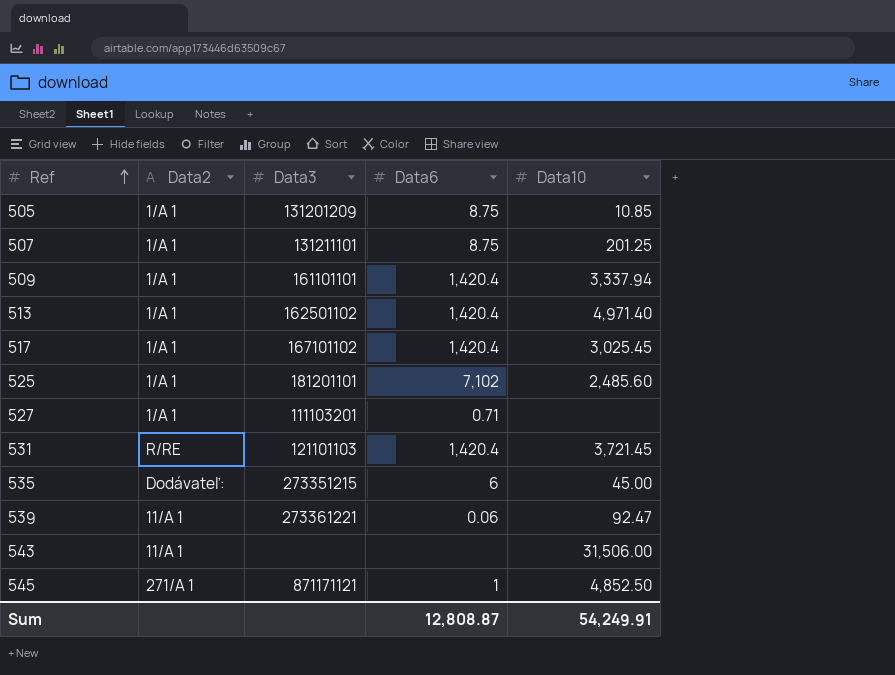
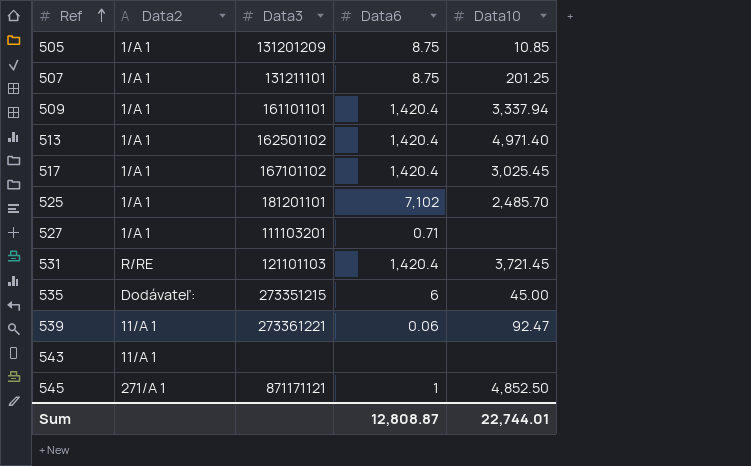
525 | Data10: 2,485.60 -> 2,485.70
543 | Data10: 31,506.00 -> none
Sum | Data10: 54,249.91 -> 22,744.01

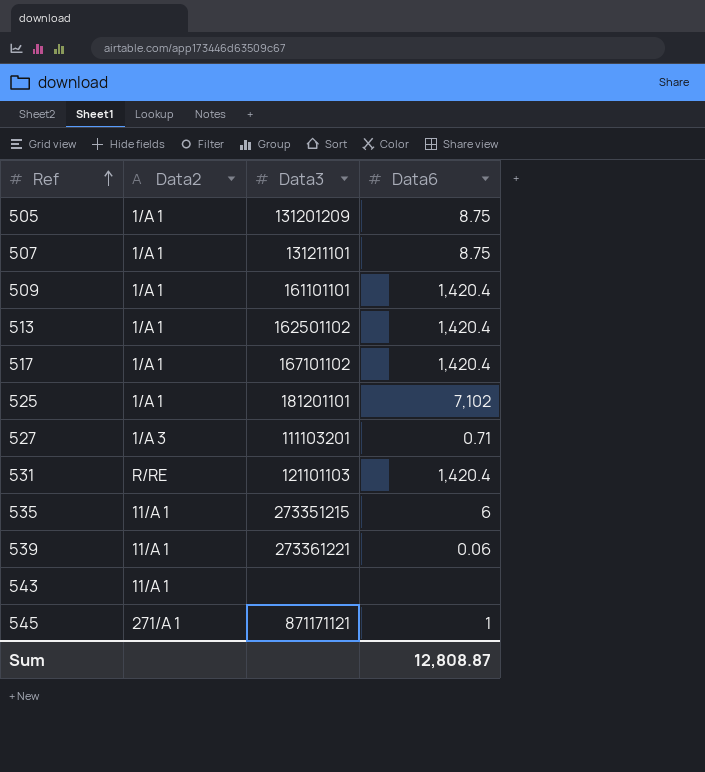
column Data10 | position: 5 -> none
527 | Data2: 1/A 1 -> 1/A 3
535 | Data2: Dodávateľ: -> 11/A 1

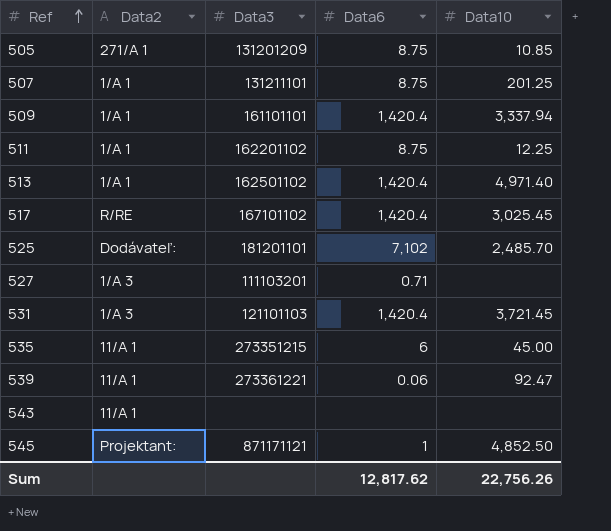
column Data10 | position: none -> 5
505 | Data2: 1/A 1 -> 271/A 1
row 511: none -> 1/A 1 | 162201102 | 8.75 | 12.25
517 | Data2: 1/A 1 -> R/RE
525 | Data2: 1/A 1 -> Dodávateľ:
531 | Data2: R/RE -> 1/A 3
545 | Data2: 271/A 1 -> Projektant:
Sum | Data6: 12,808.87 -> 12,817.62

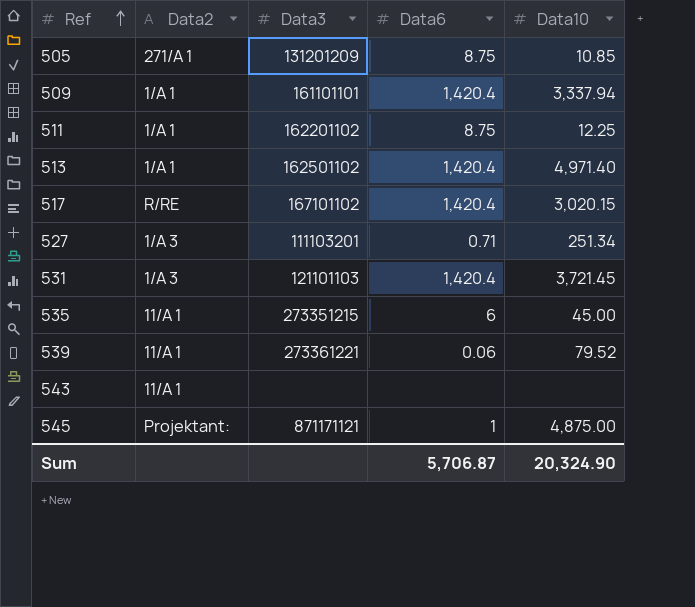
row 507: 1/A 1 | 131211101 | 8.75 | 201.25 -> none
row 525: Dodávateľ: | 181201101 | 7,102 | 2,485.70 -> none
517 | Data10: 3,025.45 -> 3,020.15
527 | Data10: none -> 251.34
539 | Data10: 92.47 -> 79.52
545 | Data10: 4,852.50 -> 4,875.00
Sum | Data6: 12,817.62 -> 5,706.87
Sum | Data10: 22,756.26 -> 20,324.90

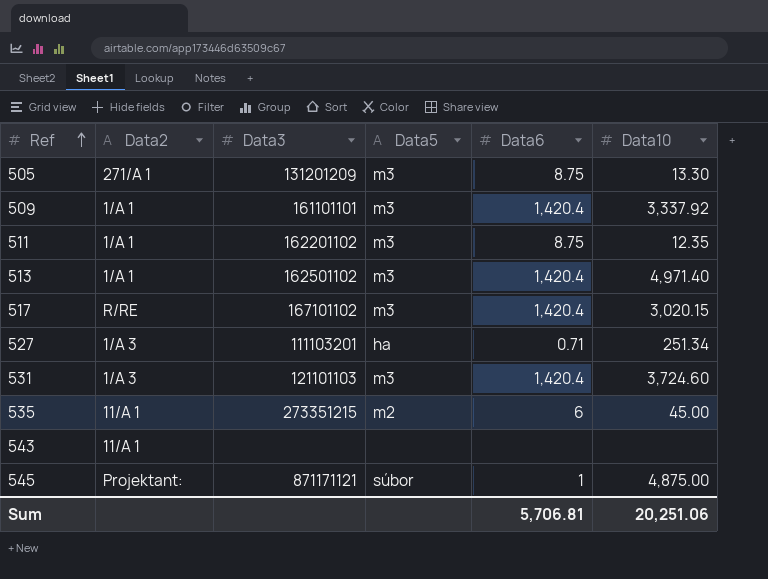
column Data5 | position: none -> 4
row 539: 11/A 1 | 273361221 | 0.06 | 79.52 -> none
505 | Data10: 10.85 -> 13.30
509 | Data10: 3,337.94 -> 3,337.92
511 | Data10: 12.25 -> 12.35
531 | Data10: 3,721.45 -> 3,724.60
Sum | Data6: 5,706.87 -> 5,706.81
Sum | Data10: 20,324.90 -> 20,251.06

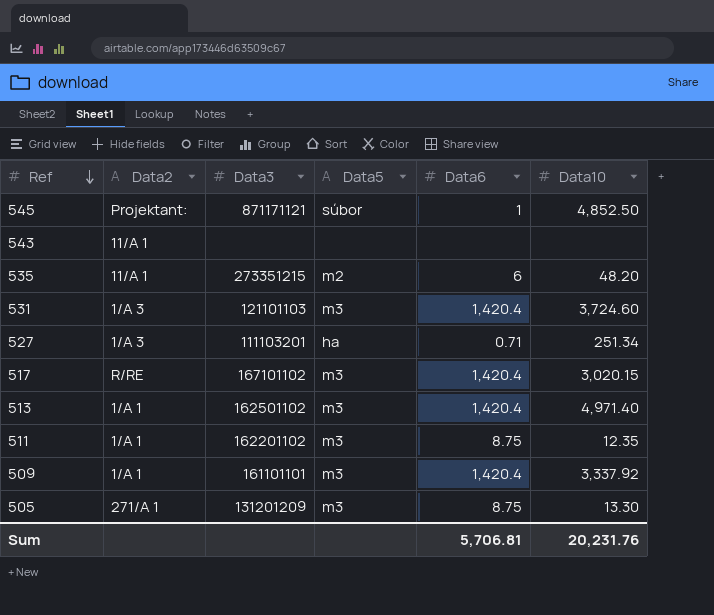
row order: Ref ascending -> Ref descending
545 | Data10: 4,875.00 -> 4,852.50
535 | Data10: 45.00 -> 48.20
Sum | Data10: 20,251.06 -> 20,231.76

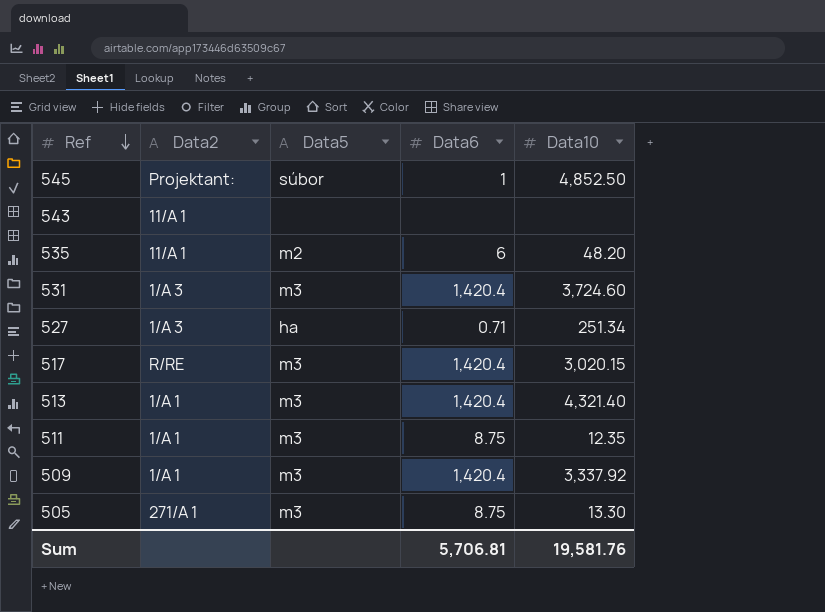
column Data3 | position: 3 -> none
513 | Data10: 4,971.40 -> 4,321.40
Sum | Data10: 20,231.76 -> 19,581.76

